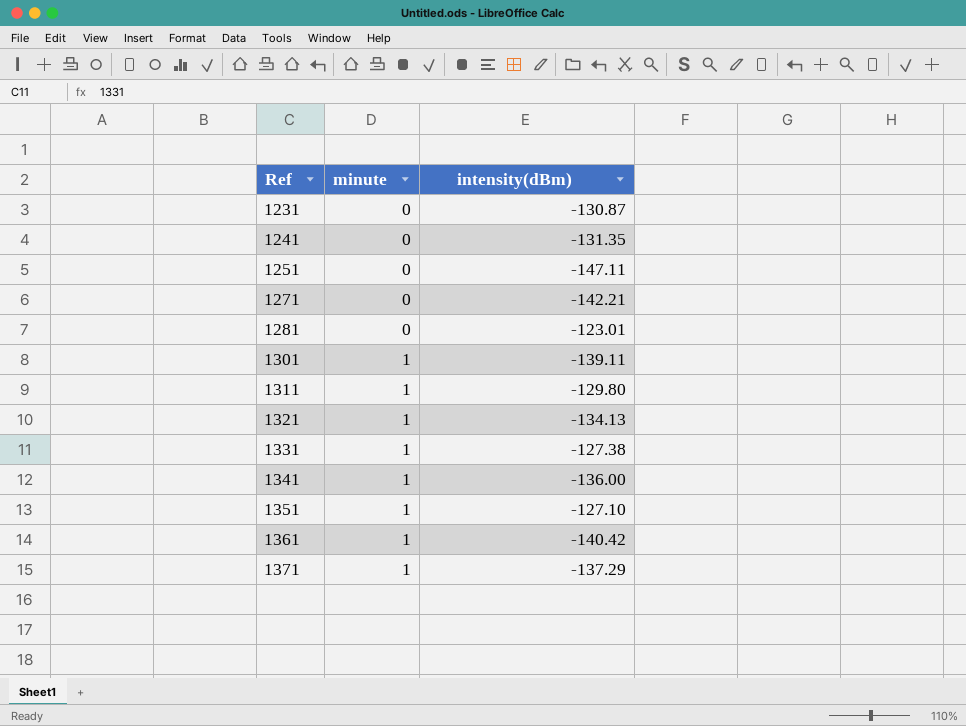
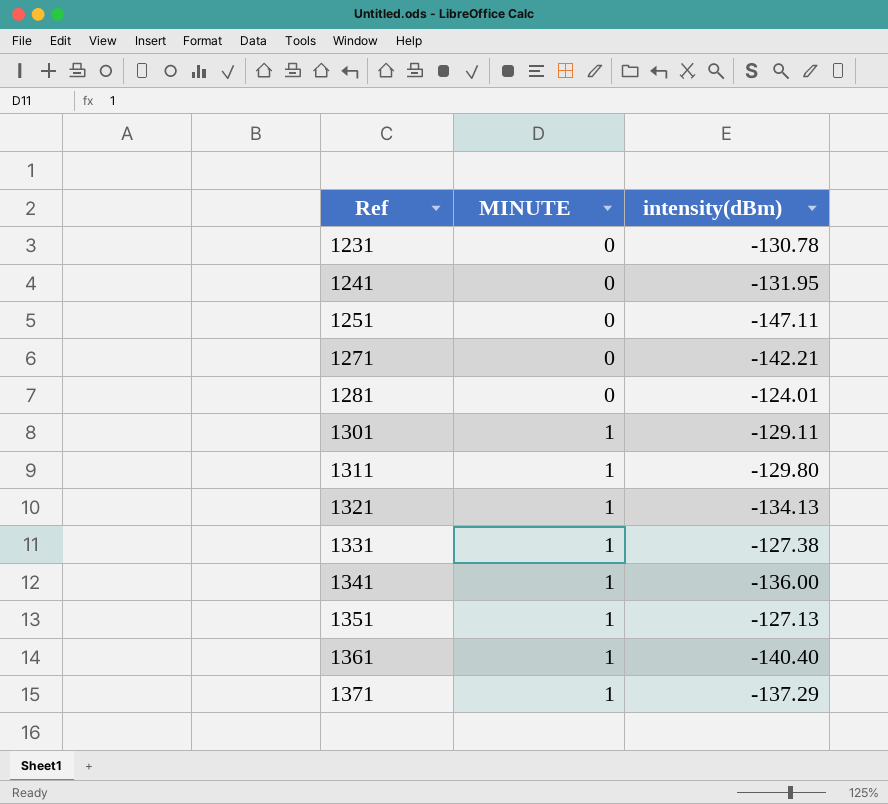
column name: minute -> MINUTE
1231 | intensity(dBm): -130.87 -> -130.78
1241 | intensity(dBm): -131.35 -> -131.95
1281 | intensity(dBm): -123.01 -> -124.01
1301 | intensity(dBm): -139.11 -> -129.11
1351 | intensity(dBm): -127.10 -> -127.13
1361 | intensity(dBm): -140.42 -> -140.40

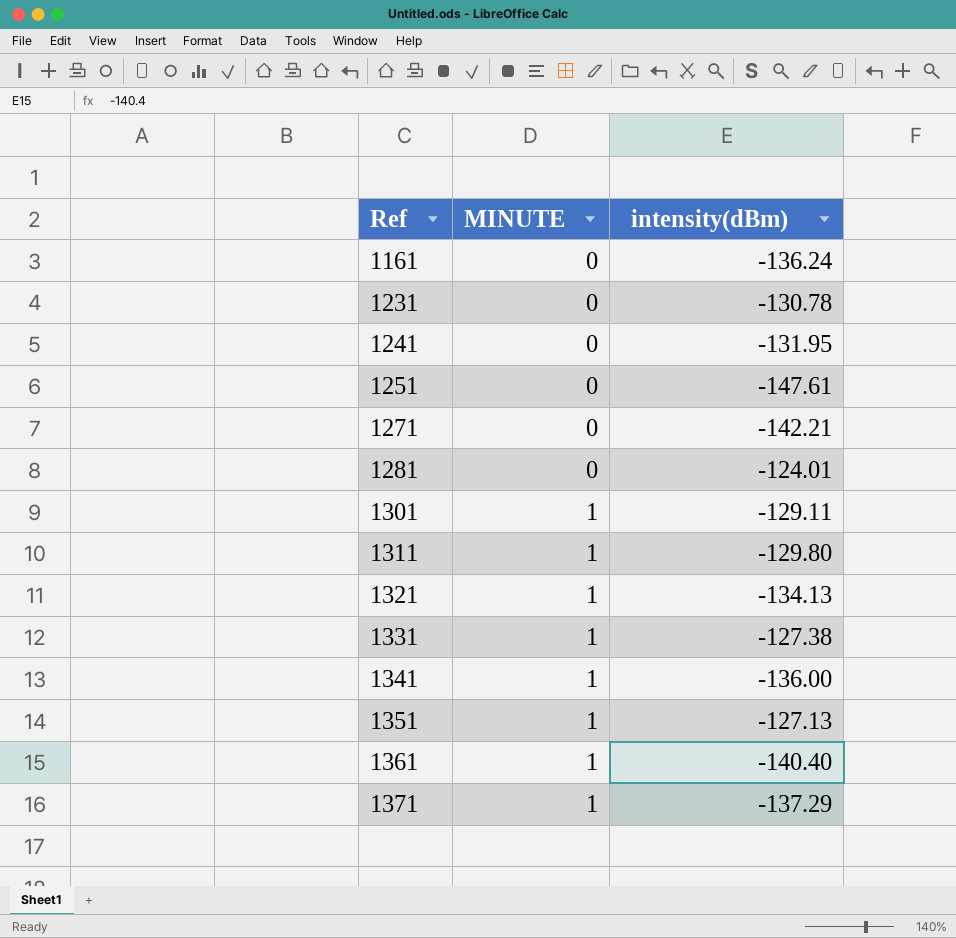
row 1161: none -> 0 | -136.24
1251 | intensity(dBm): -147.11 -> -147.61

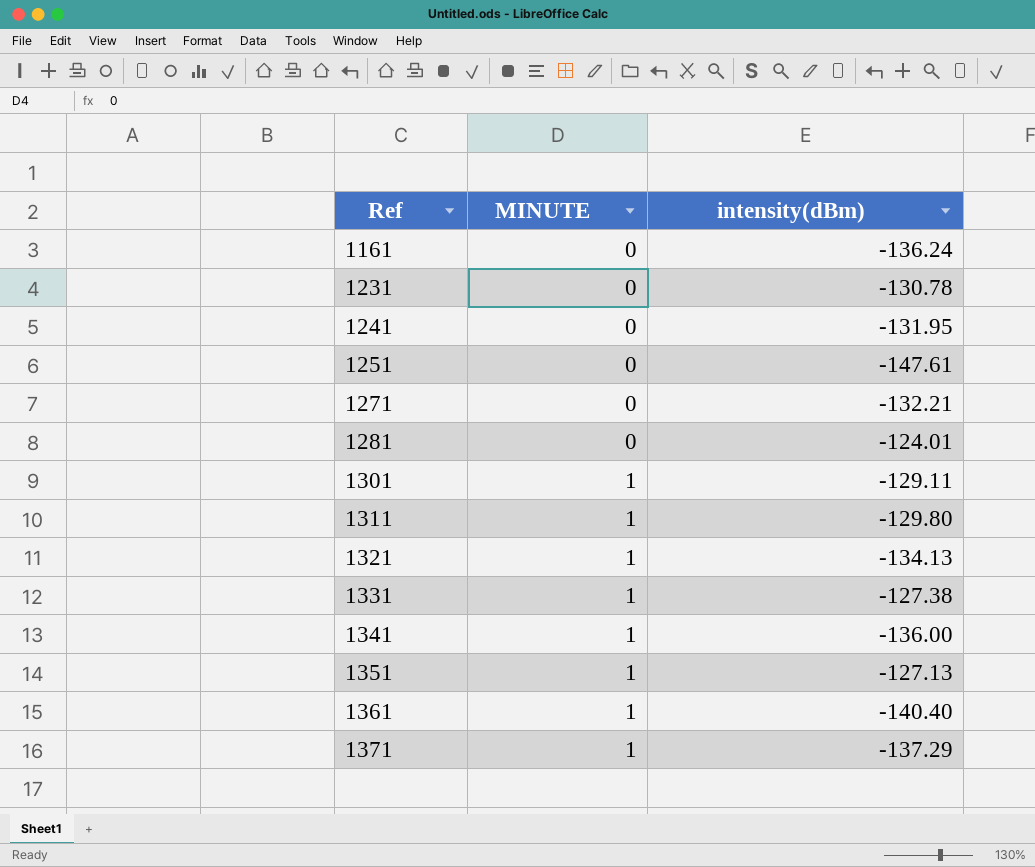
1271 | intensity(dBm): -142.21 -> -132.21

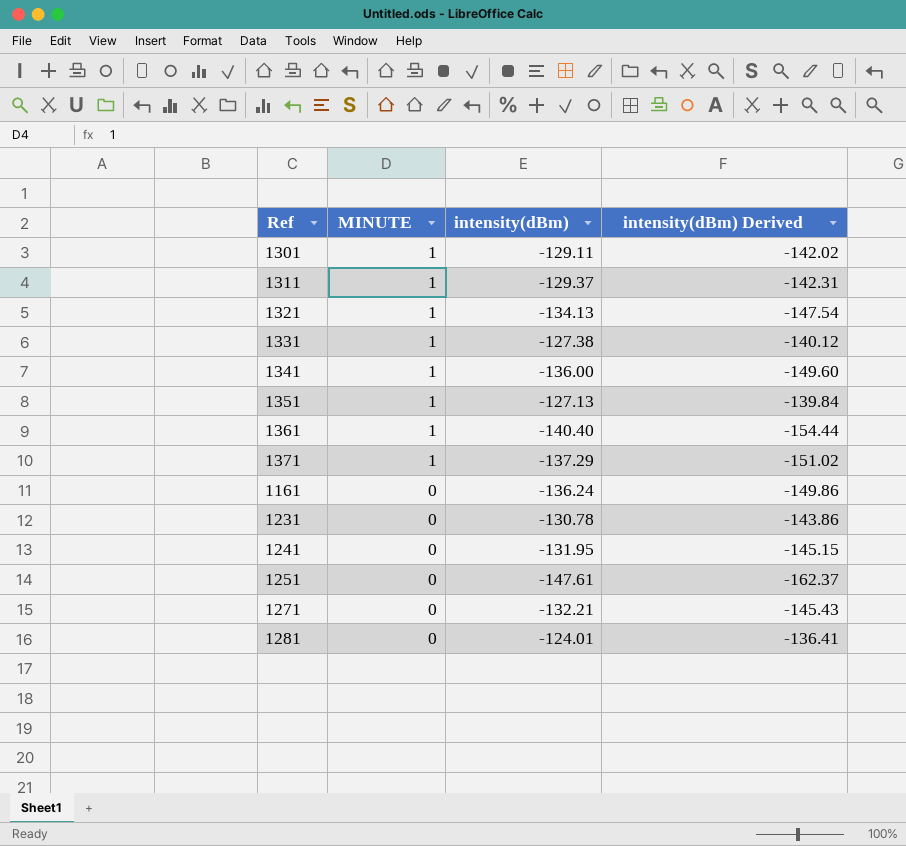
row order: Ref ascending -> MINUTE descending
column intensity(dBm) Derived | formula: none -> [intensity(dBm)] * 1.1
1311 | intensity(dBm): -129.80 -> -129.37

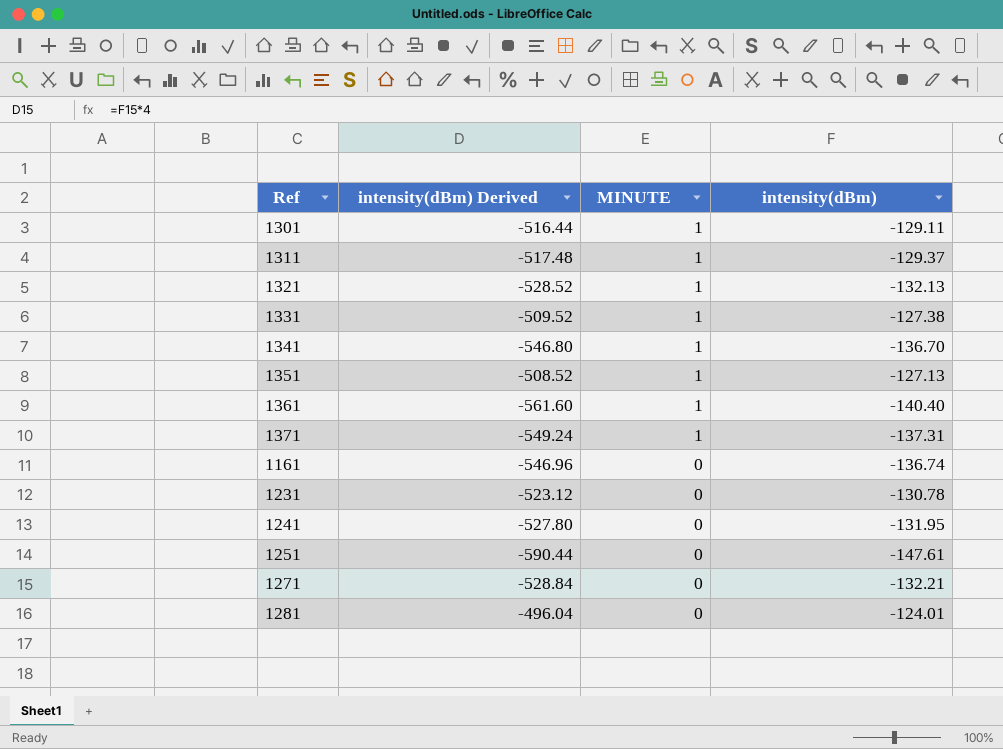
column intensity(dBm) Derived | formula: [intensity(dBm)] * 1.1 -> [intensity(dBm)] * 4
column intensity(dBm) Derived | position: 4 -> 2
1321 | intensity(dBm): -134.13 -> -132.13
1341 | intensity(dBm): -136.00 -> -136.70
1371 | intensity(dBm): -137.29 -> -137.31
1161 | intensity(dBm): -136.24 -> -136.74

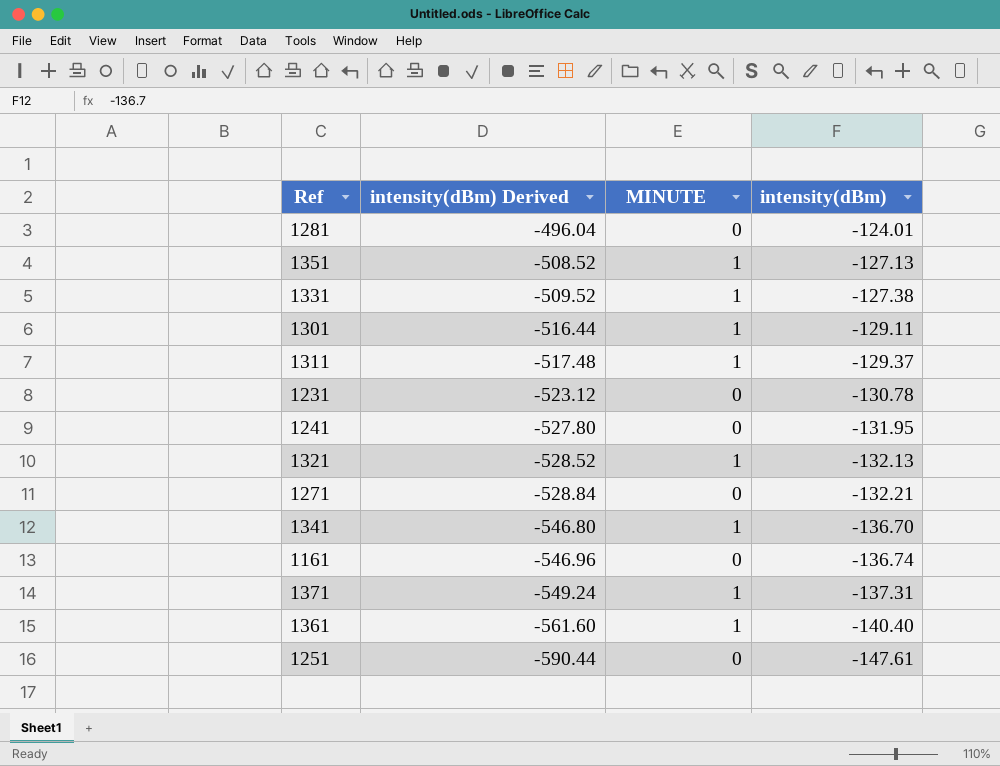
row order: MINUTE descending -> intensity(dBm) Derived descending

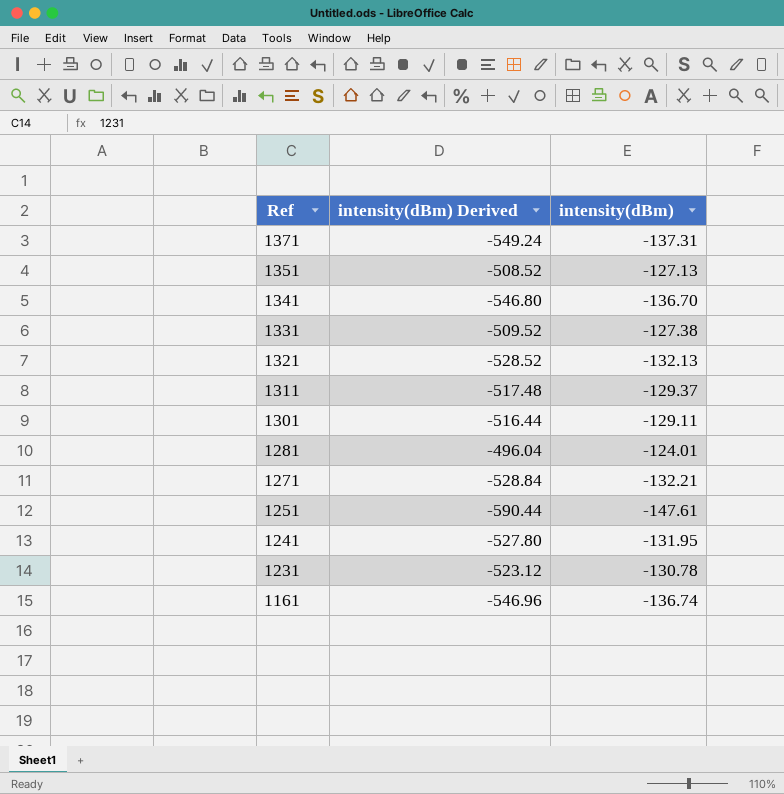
row order: intensity(dBm) Derived descending -> Ref descending
column MINUTE | position: 3 -> none
row 1361: -561.60 | 1 | -140.40 -> none

